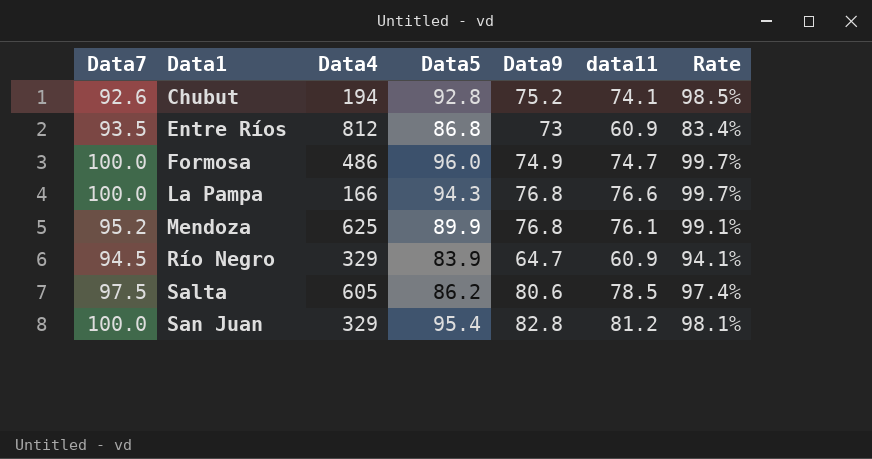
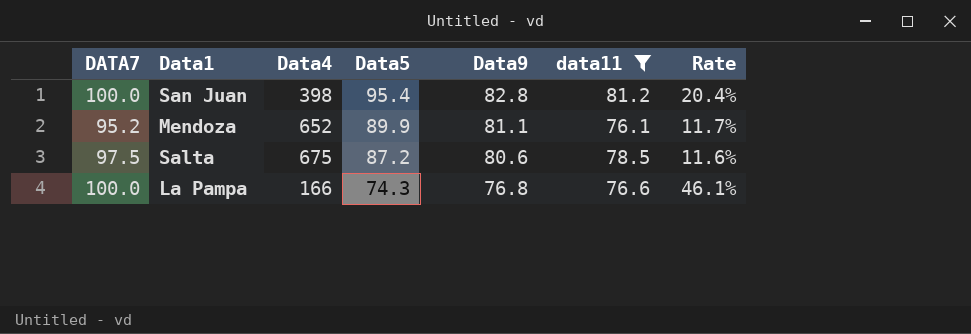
filter: none -> data11 >= 76.1
row order: Data1 ascending -> Data5 descending
column name: Data7 -> DATA7
column Rate | formula: [data11] / [Data9] -> [data11] / [Data4]
San Juan | Data4: 329 -> 398
Mendoza | Data4: 625 -> 652
Mendoza | Data9: 76.8 -> 81.1
Salta | Data4: 605 -> 675
Salta | Data5: 86.2 -> 87.2
La Pampa | Data5: 94.3 -> 74.3

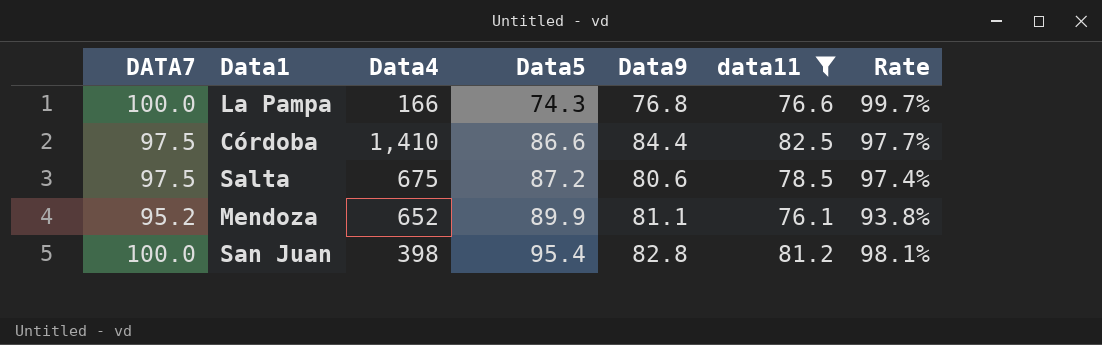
row order: Data5 descending -> Data5 ascending
column Rate | formula: [data11] / [Data4] -> [data11] / [Data9]
row Córdoba: none -> 97.5 | 1,410 | 86.6 | 84.4 | 82.5 | 97.7%

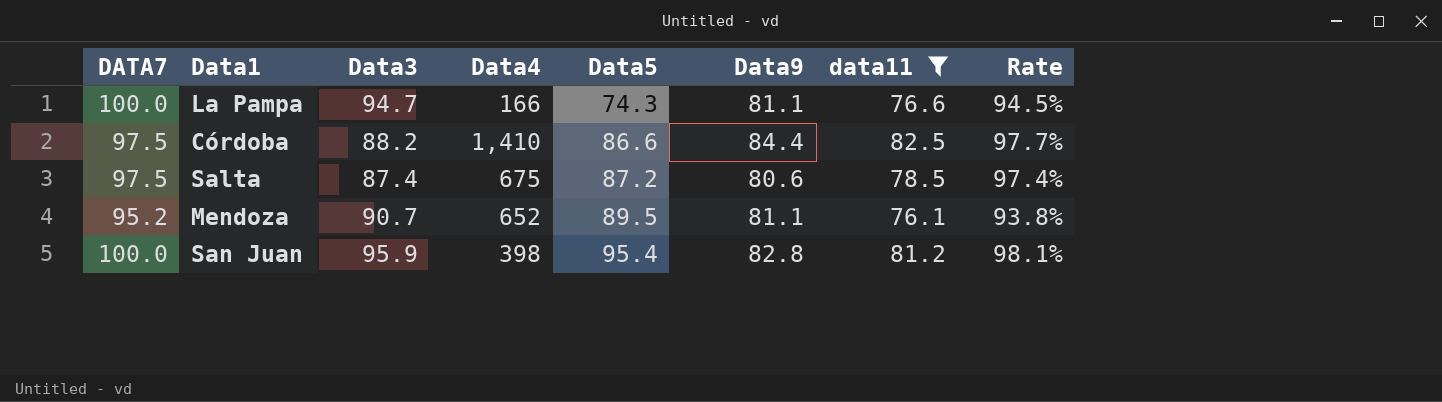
column Data3 | position: none -> 3
La Pampa | Data9: 76.8 -> 81.1
La Pampa | Rate: 99.7% -> 94.5%
Mendoza | Data5: 89.9 -> 89.5

